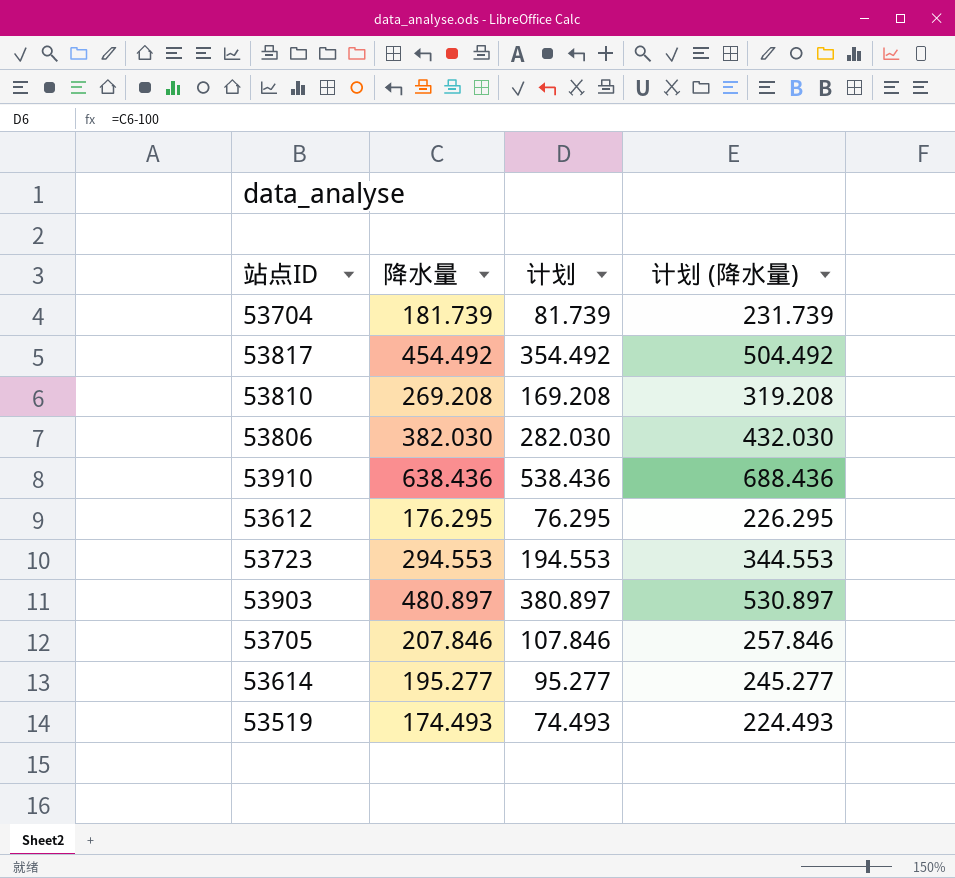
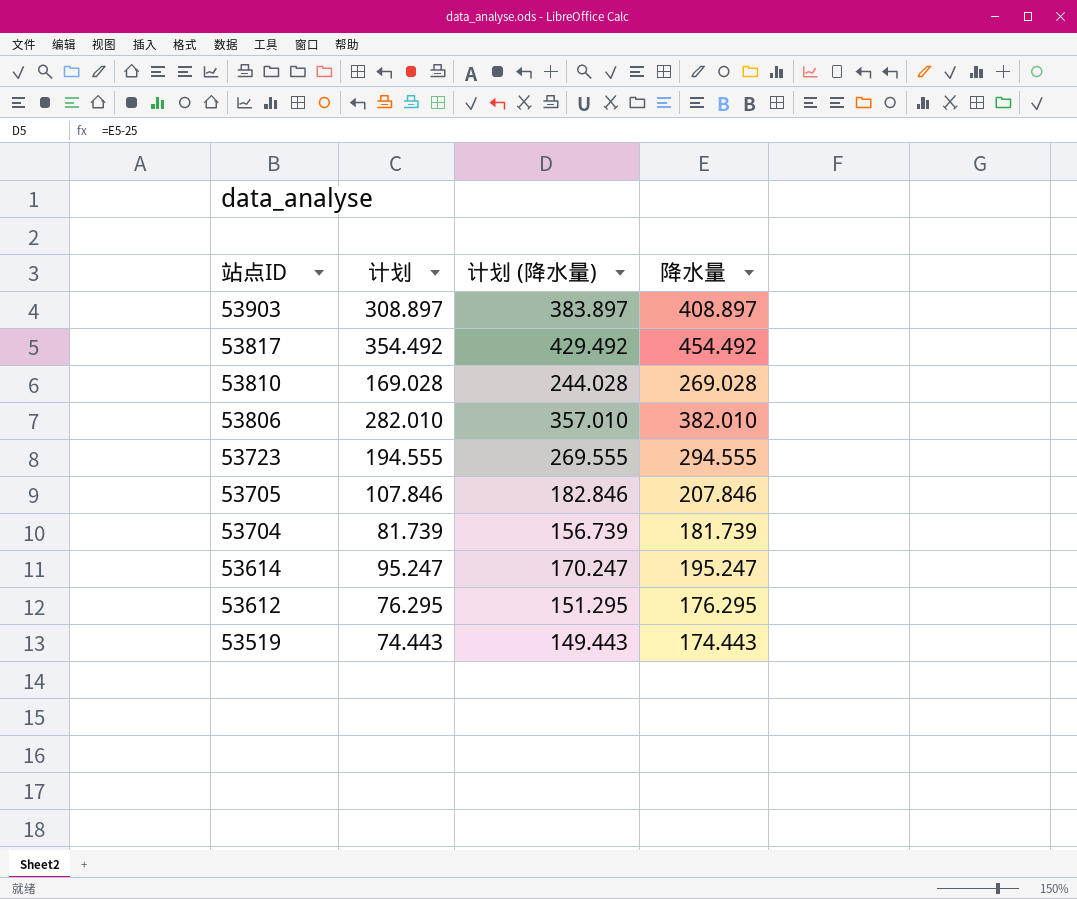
row order: none -> 站点ID descending
column 计划 (降水量) | formula: [降水量] + 50 -> [降水量] - 25
column 降水量 | position: 2 -> 4
row 53910: 638.436 | 538.436 | 688.436 -> none
53903 | 计划: 380.897 -> 308.897
53903 | 降水量: 480.897 -> 408.897
53810 | 计划: 169.208 -> 169.028
53810 | 降水量: 269.208 -> 269.028
53806 | 计划: 282.030 -> 282.010
53806 | 降水量: 382.030 -> 382.010
53723 | 计划: 194.553 -> 194.555
53723 | 降水量: 294.553 -> 294.555
53614 | 计划: 95.277 -> 95.247
53614 | 降水量: 195.277 -> 195.247
53519 | 计划: 74.493 -> 74.443
53519 | 降水量: 174.493 -> 174.443

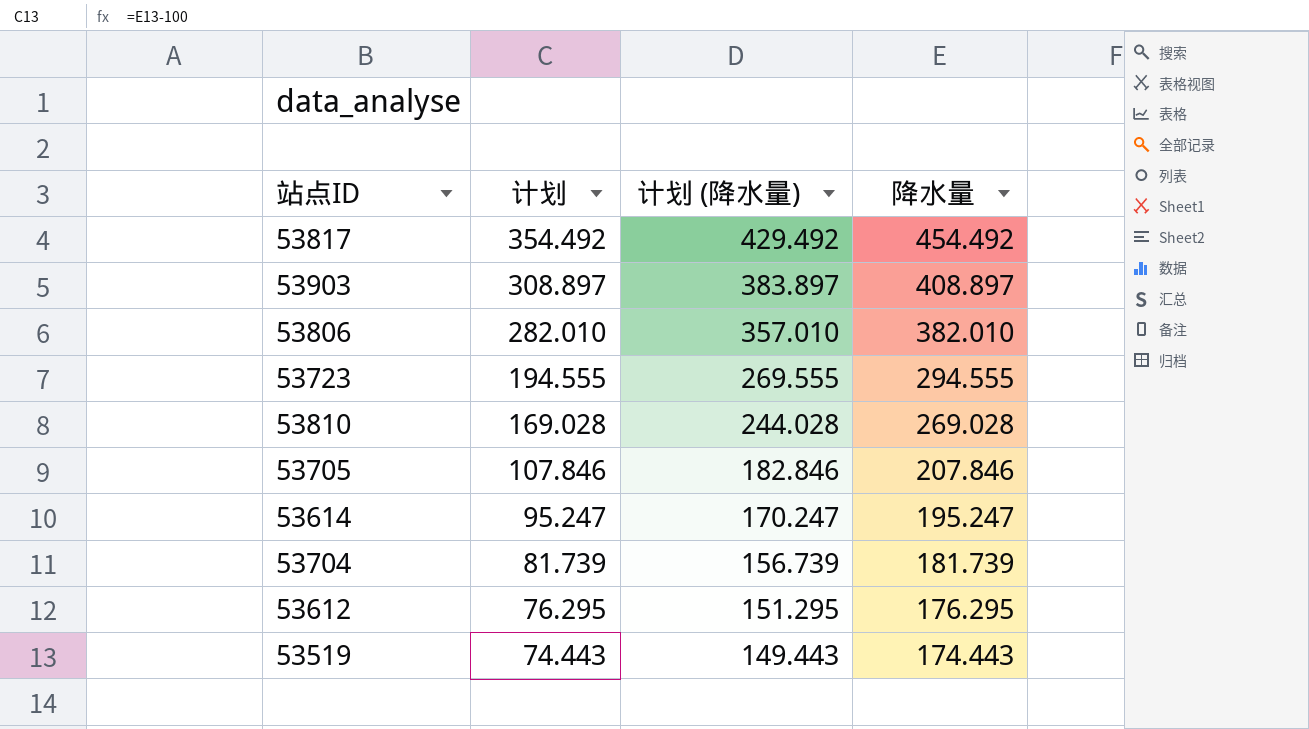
row order: 站点ID descending -> 计划 descending

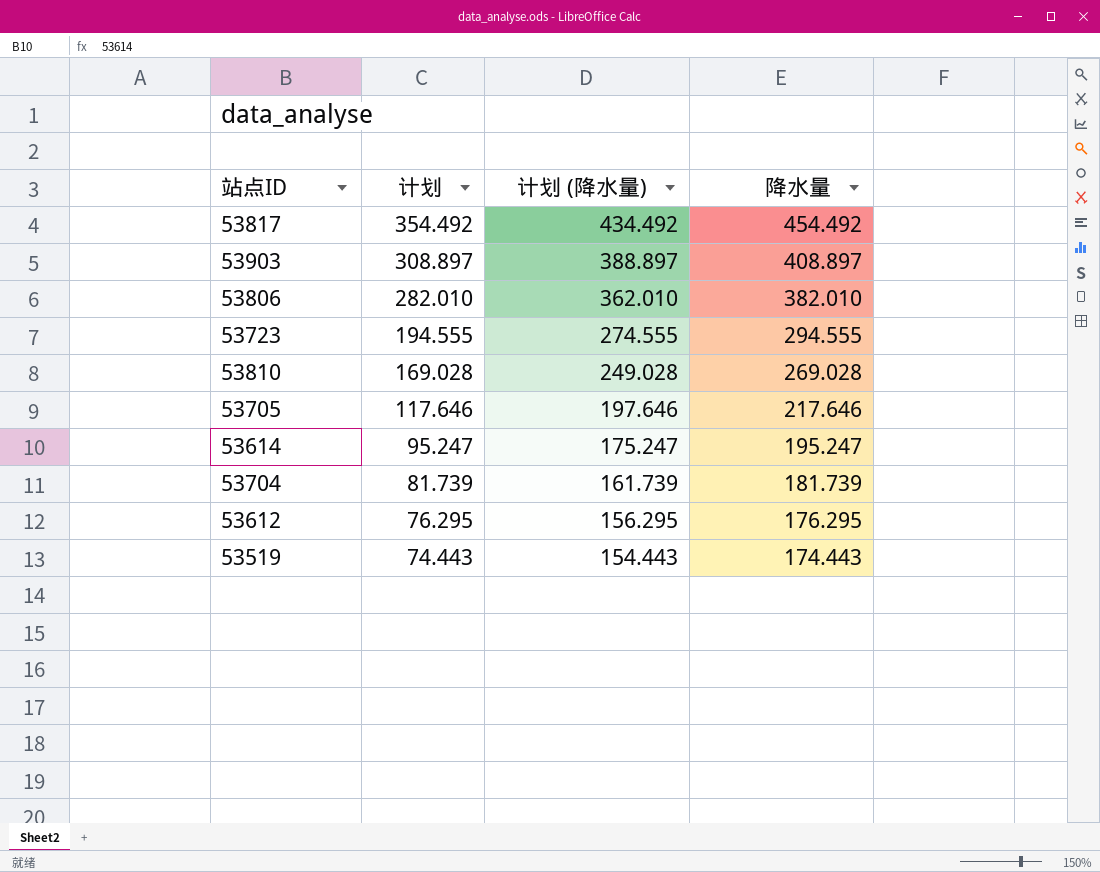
column 计划 (降水量) | formula: [降水量] - 25 -> [降水量] - 20
53705 | 计划: 107.846 -> 117.646
53705 | 降水量: 207.846 -> 217.646

